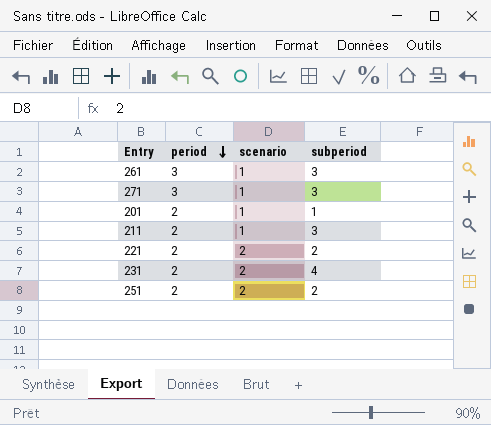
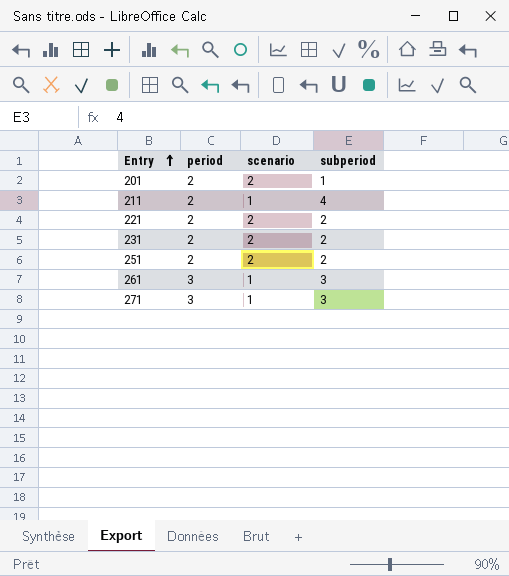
row order: period descending -> Entry ascending
201 | scenario: 1 -> 2
211 | subperiod: 3 -> 4
231 | subperiod: 4 -> 2

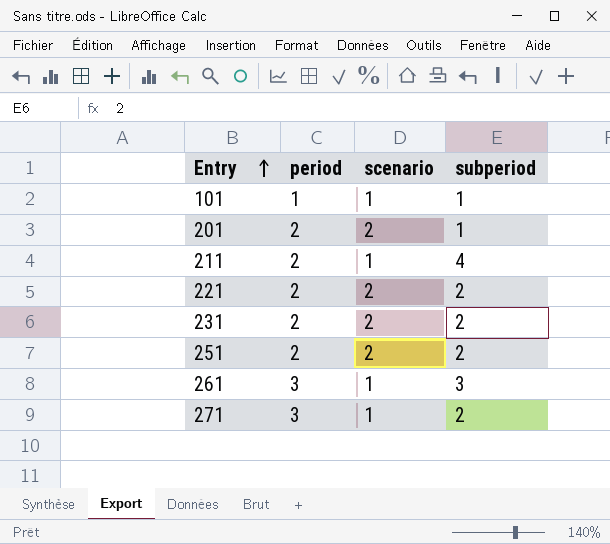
row 101: none -> 1 | 1 | 1
271 | subperiod: 3 -> 2

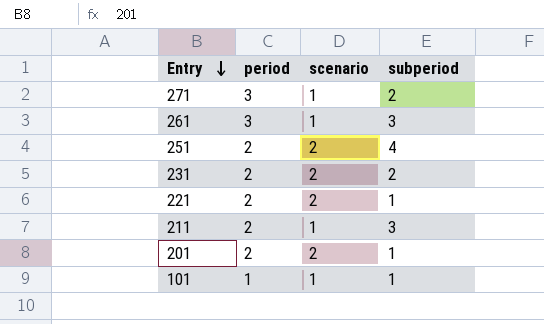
row order: Entry ascending -> Entry descending
251 | subperiod: 2 -> 4
221 | subperiod: 2 -> 1
211 | subperiod: 4 -> 3

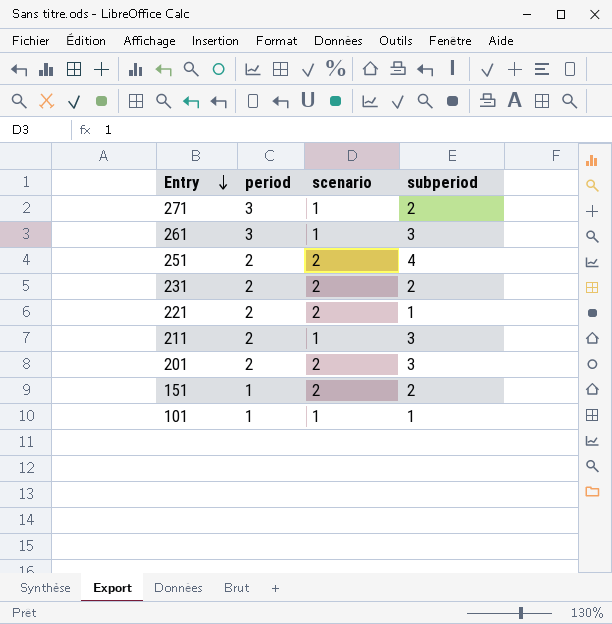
201 | subperiod: 1 -> 3
row 151: none -> 1 | 2 | 2

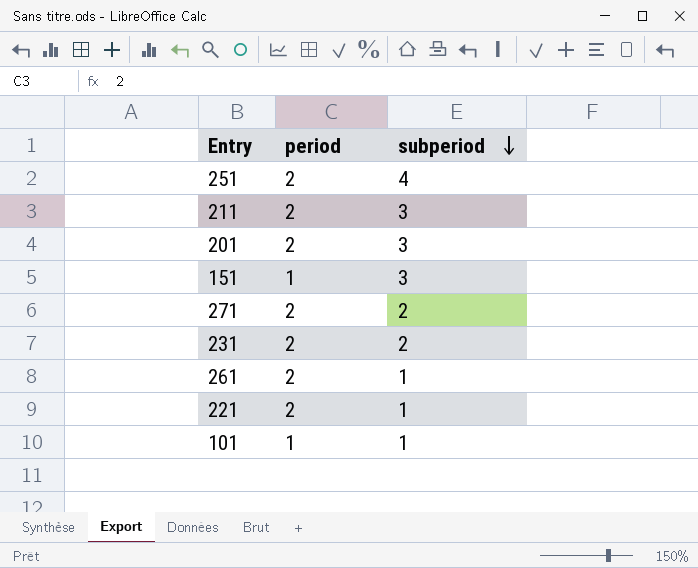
row order: Entry descending -> subperiod descending
column scenario | position: 3 -> none
151 | subperiod: 2 -> 3
271 | period: 3 -> 2
261 | period: 3 -> 2
261 | subperiod: 3 -> 1

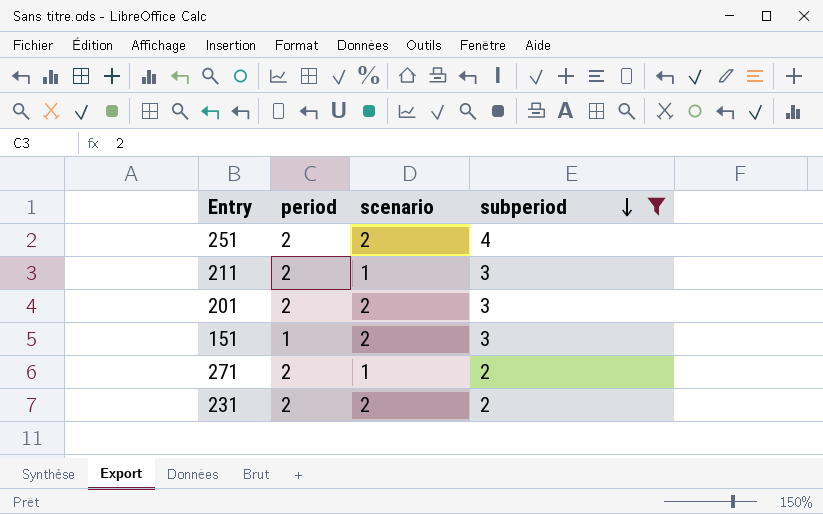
filter: none -> subperiod != 1
column scenario | position: none -> 3

